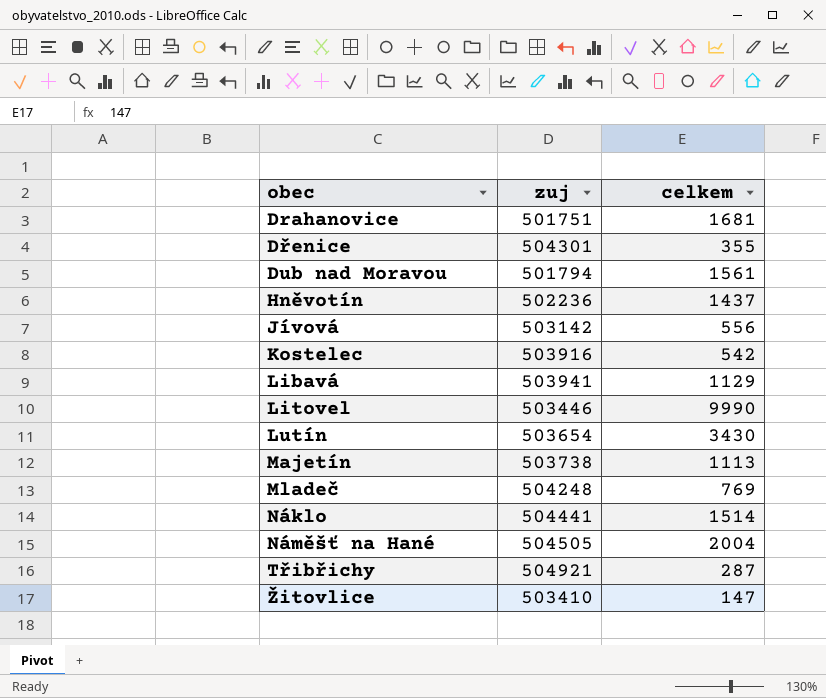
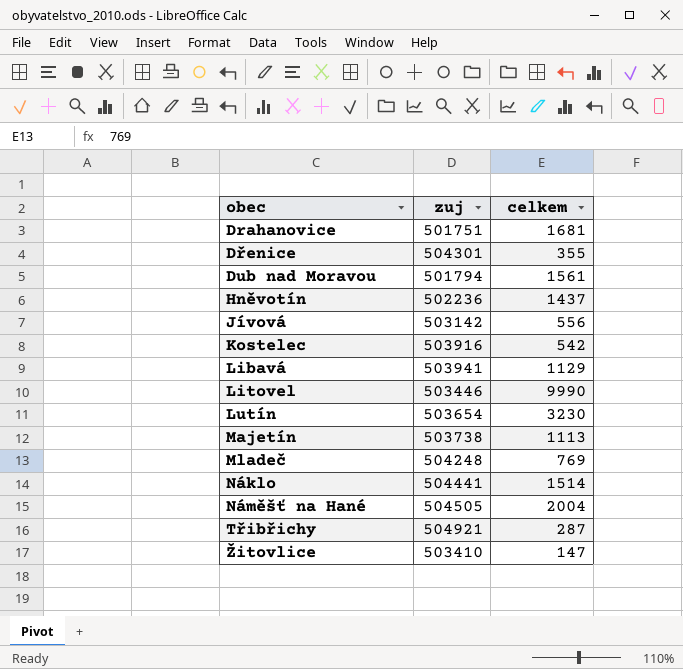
Lutín | celkem: 3430 -> 3230

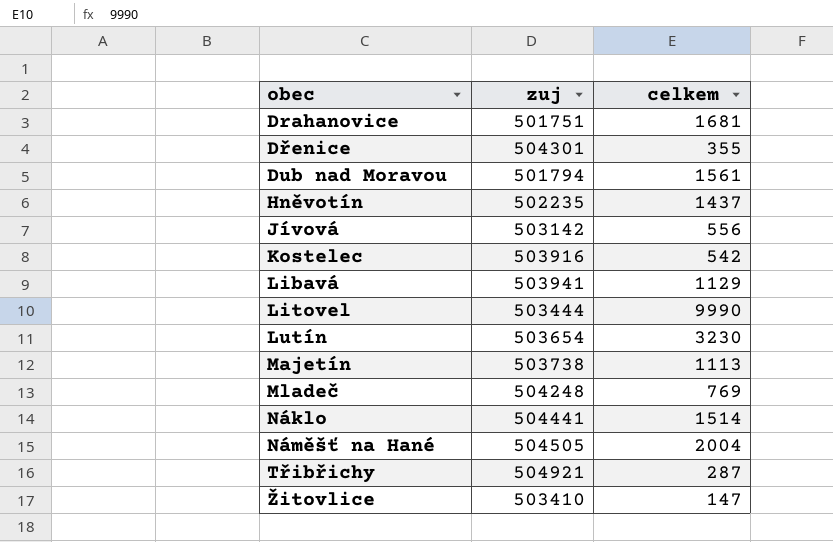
Hněvotín | zuj: 502236 -> 502235
Litovel | zuj: 503446 -> 503444

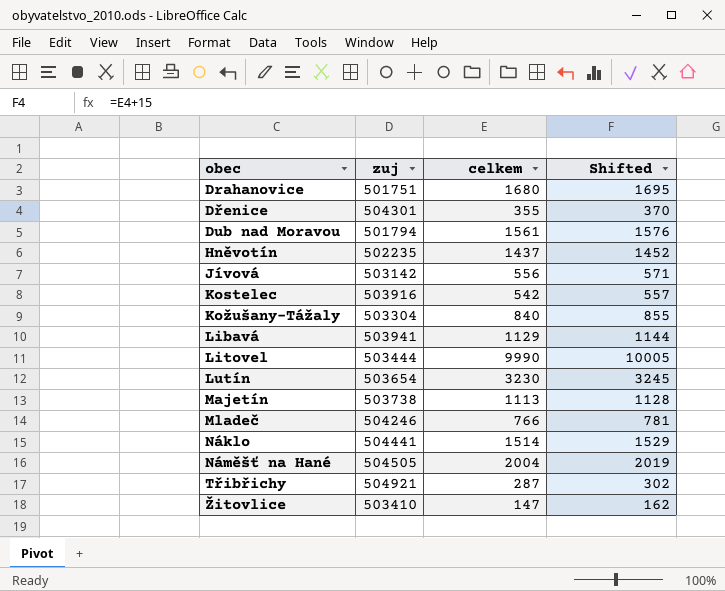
column Shifted | formula: none -> [celkem] + 15
Drahanovice | celkem: 1681 -> 1680
row Kožušany-Tážaly: none -> 503304 | 840 | 855
Mladeč | zuj: 504248 -> 504246
Mladeč | celkem: 769 -> 766

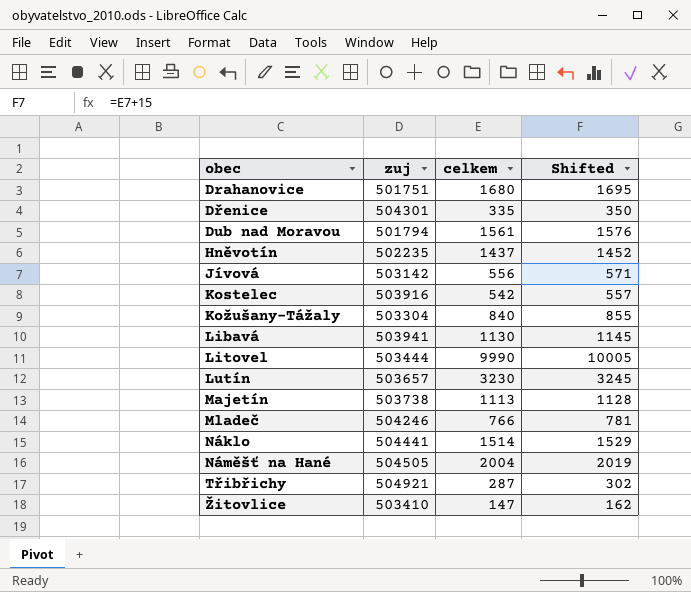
Dřenice | celkem: 355 -> 335
Dřenice | Shifted: 370 -> 350
Libavá | celkem: 1129 -> 1130
Libavá | Shifted: 1144 -> 1145
Lutín | zuj: 503654 -> 503657

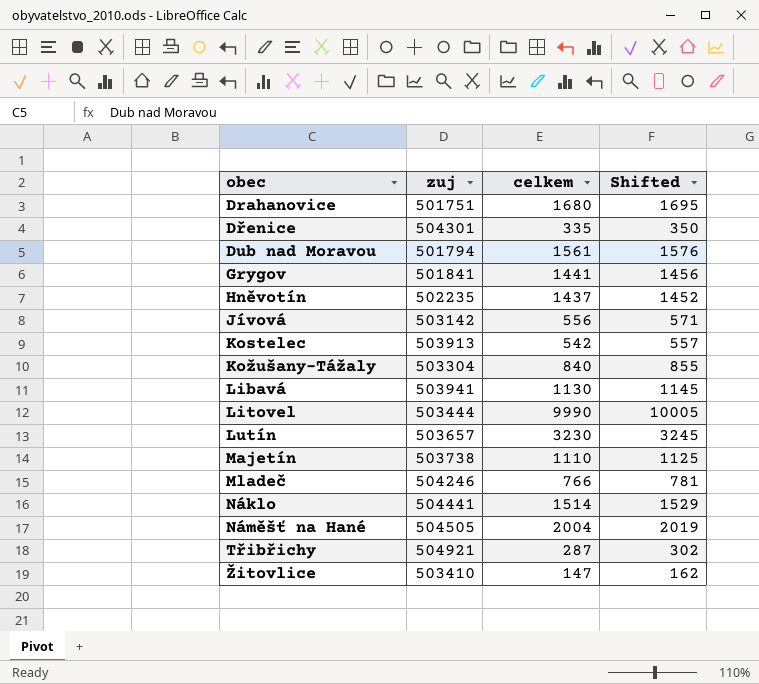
row Grygov: none -> 501841 | 1441 | 1456
Kostelec | zuj: 503916 -> 503913
Majetín | celkem: 1113 -> 1110
Majetín | Shifted: 1128 -> 1125

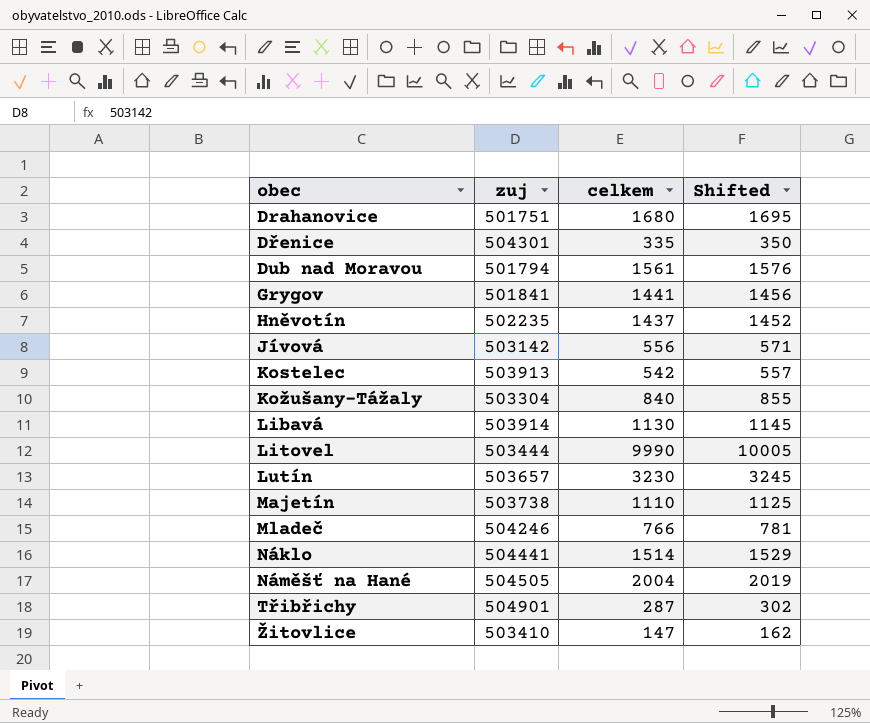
Libavá | zuj: 503941 -> 503914
Třibřichy | zuj: 504921 -> 504901

